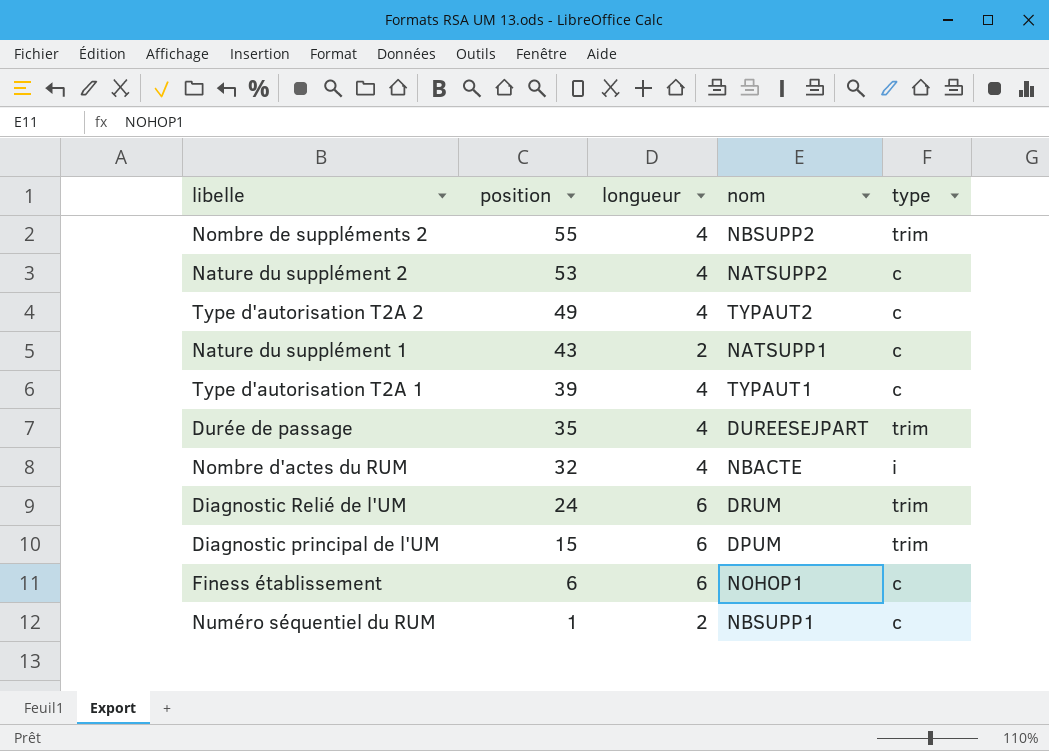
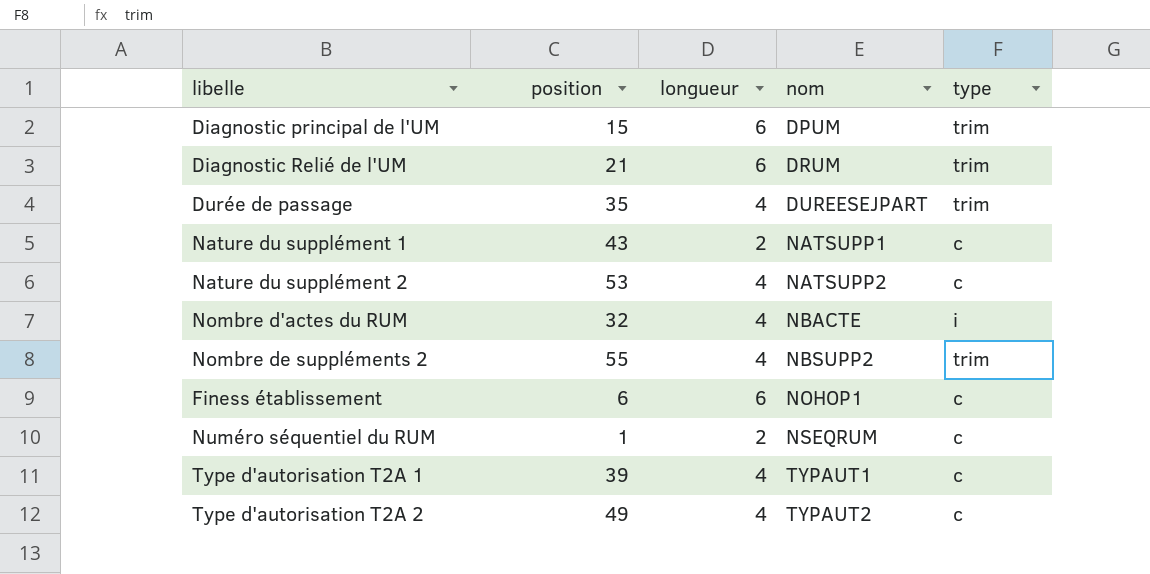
row order: position descending -> nom ascending
Diagnostic Relié de l'UM | position: 24 -> 21
Numéro séquentiel du RUM | nom: NBSUPP1 -> NSEQRUM

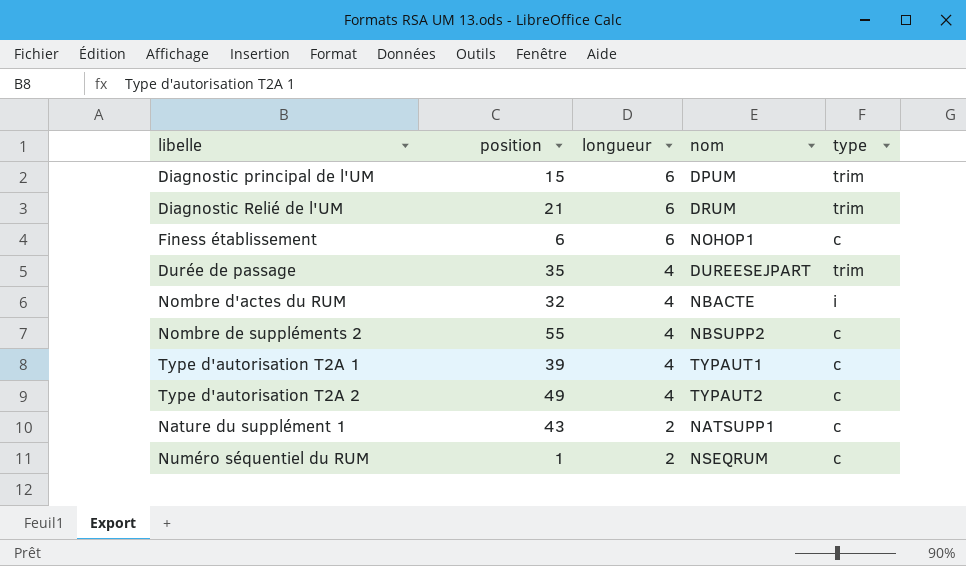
row order: nom ascending -> longueur descending
row Nature du supplément 2: 53 | 4 | NATSUPP2 | c -> none
Nombre de suppléments 2 | type: trim -> c

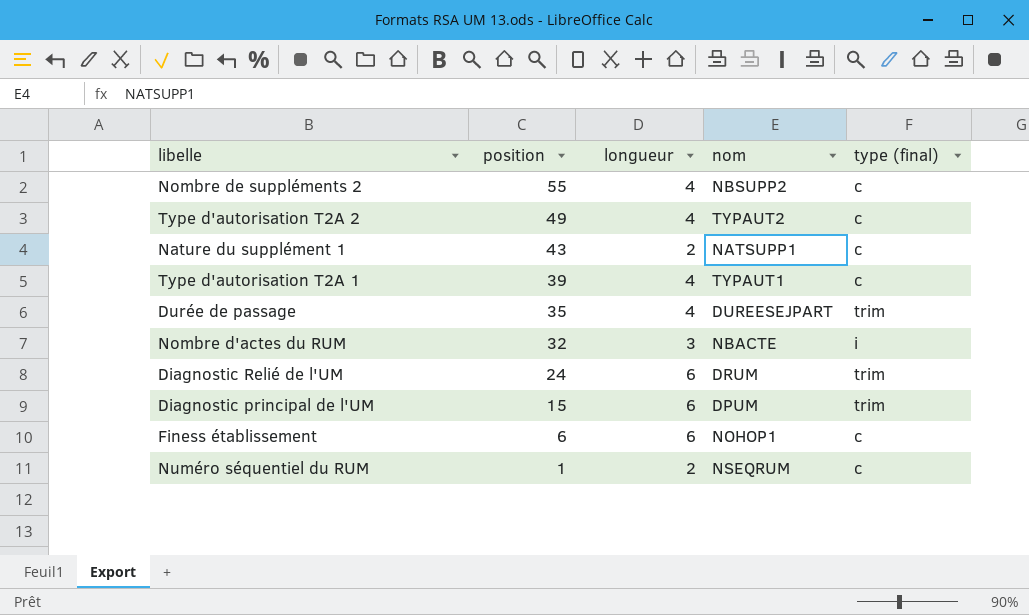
row order: longueur descending -> position descending
column name: type -> type (final)
Nombre d'actes du RUM | longueur: 4 -> 3
Diagnostic Relié de l'UM | position: 21 -> 24

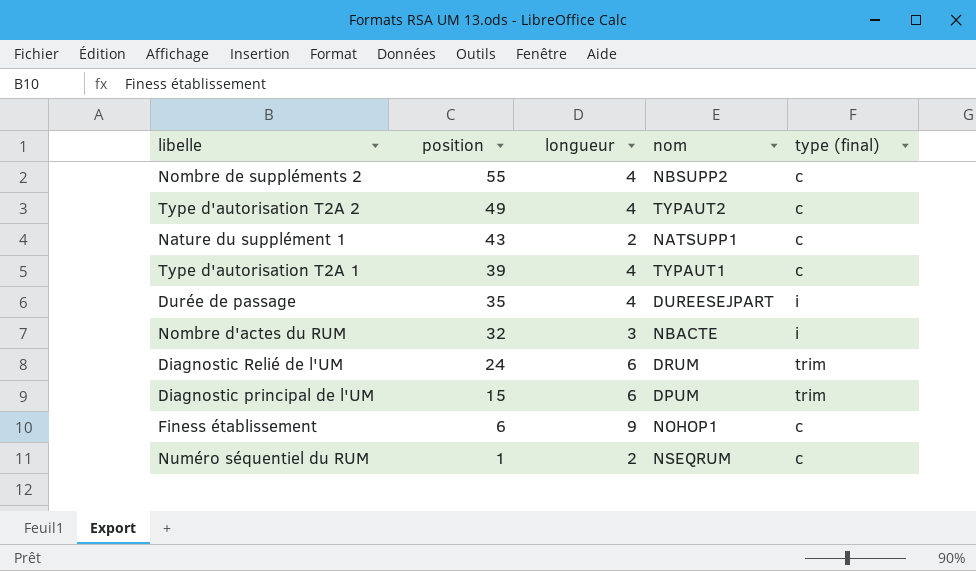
Durée de passage | type (final): trim -> i
Finess établissement | longueur: 6 -> 9

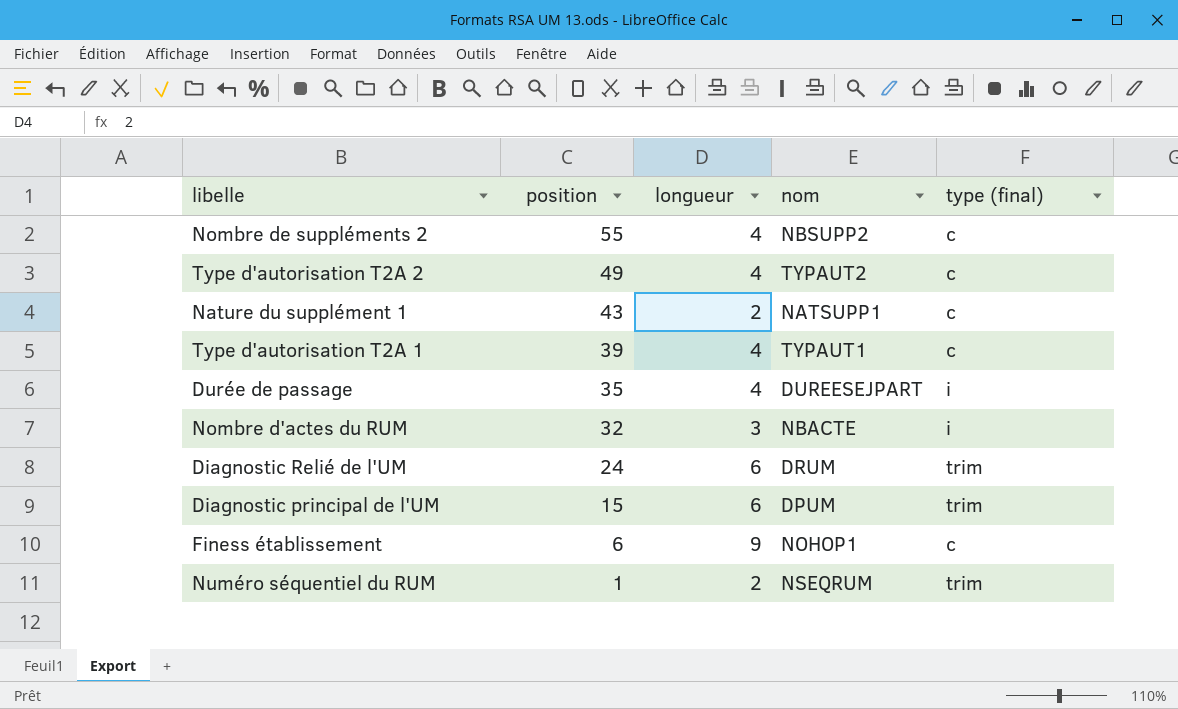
Numéro séquentiel du RUM | type (final): c -> trim

